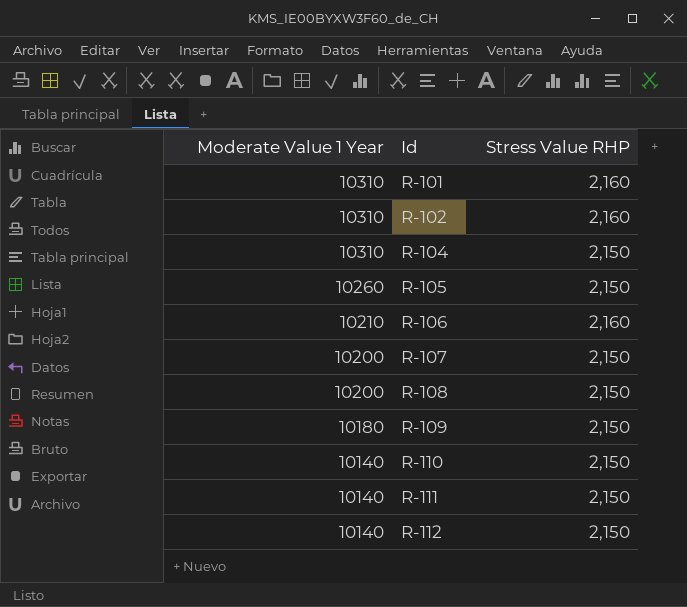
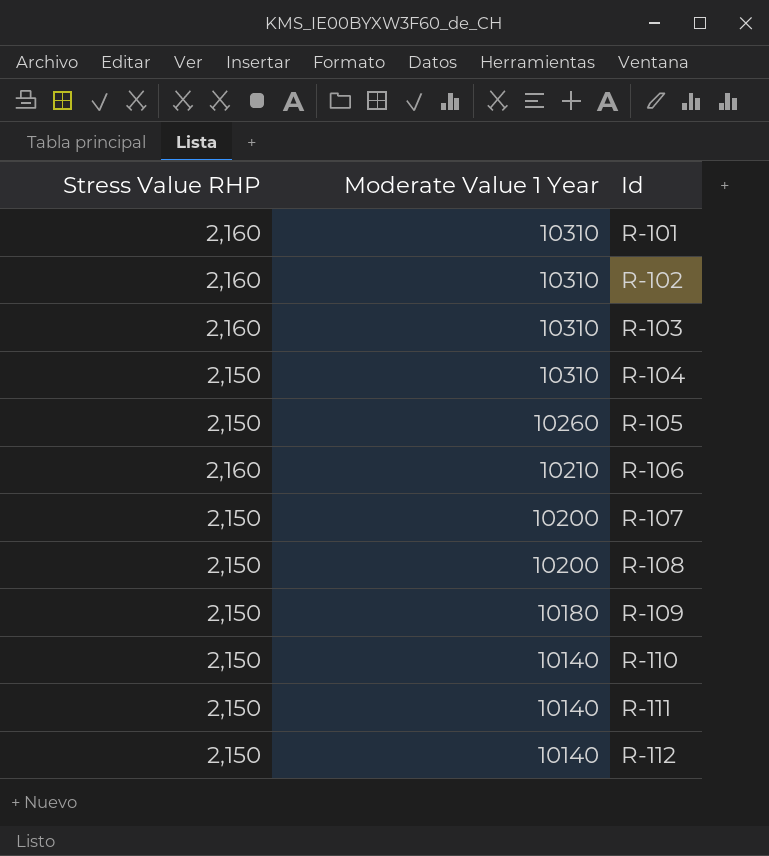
column Stress Value RHP | position: 3 -> 1
row R-103: none -> 2,160 | 10310

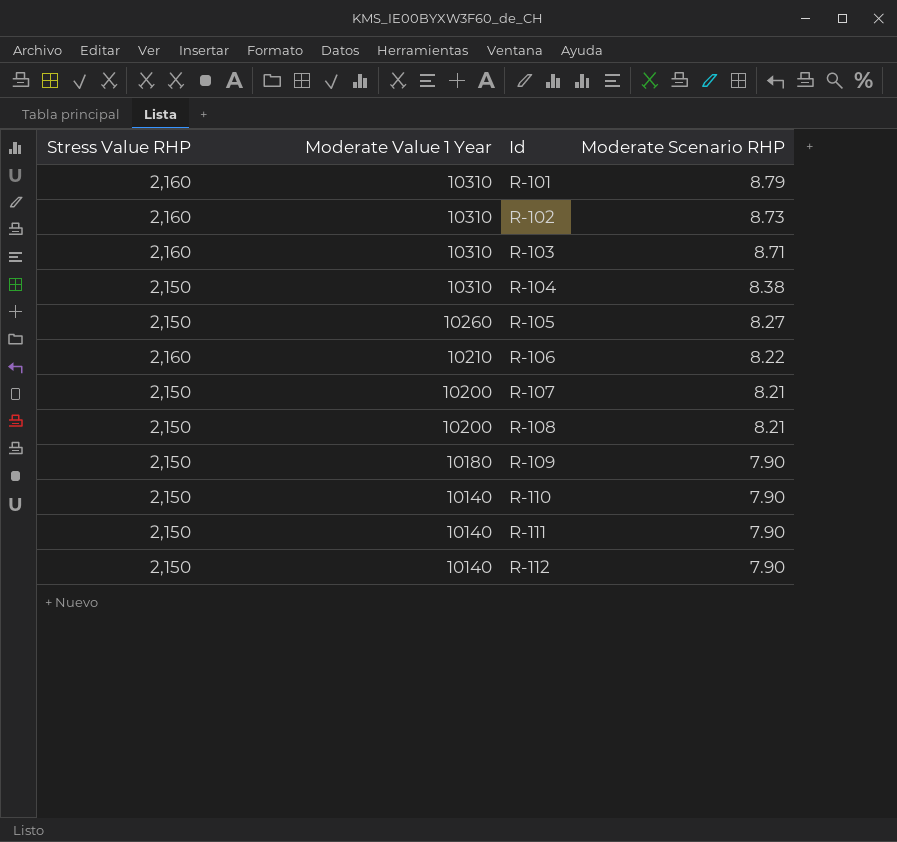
column Moderate Scenario RHP | position: none -> 4

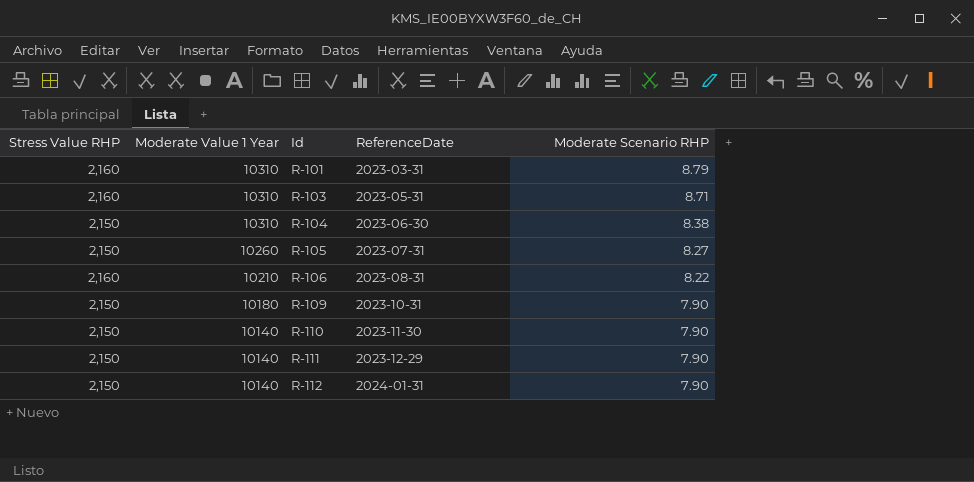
column ReferenceDate | position: none -> 4
row R-102: 2,160 | 10310 | 8.73 -> none
row R-107: 2,150 | 10200 | 8.21 -> none
row R-108: 2,150 | 10200 | 8.21 -> none

